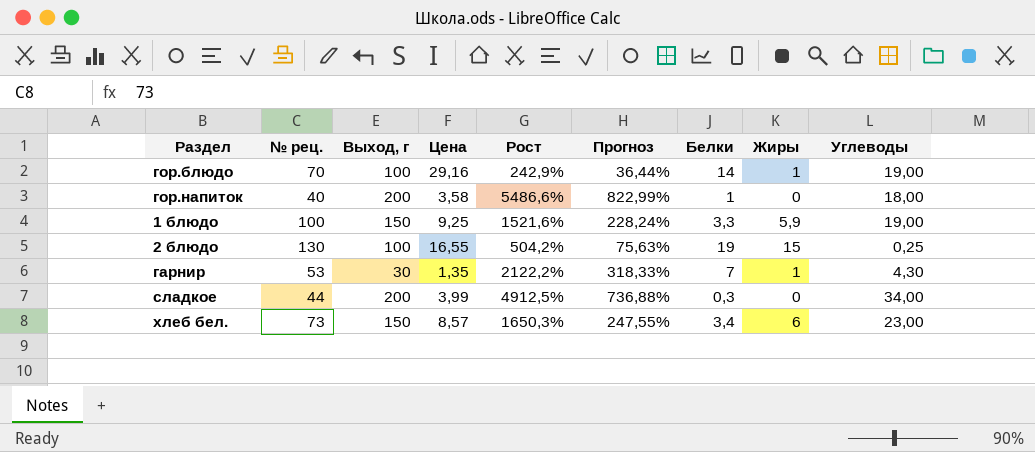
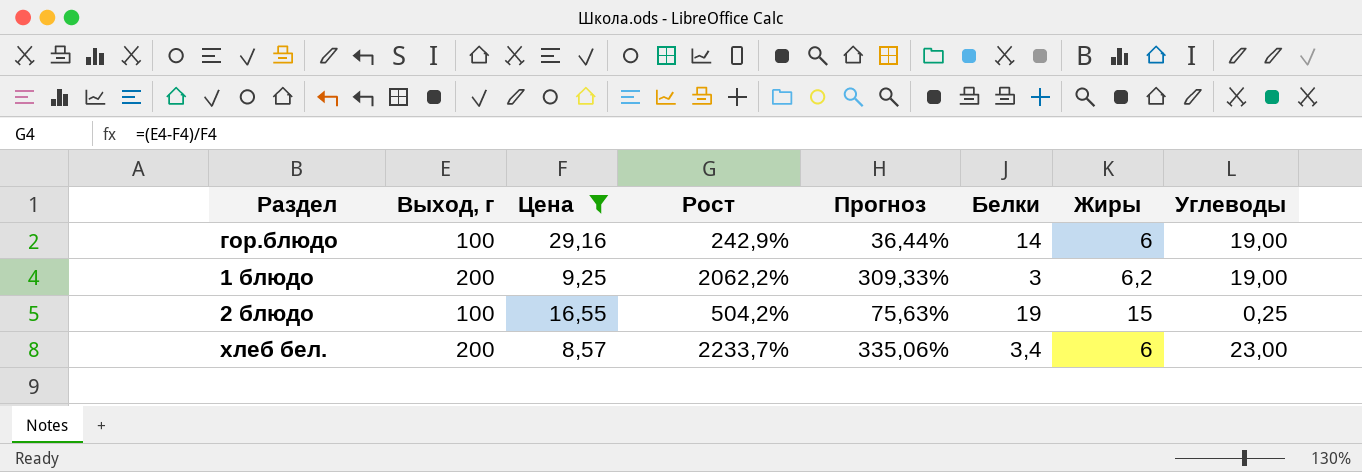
filter: none -> Цена >= 8,57
column № рец. | position: 2 -> none
гор.блюдо | Жиры: 1 -> 6
1 блюдо | Выход, г: 150 -> 200
1 блюдо | Рост: 1521,6% -> 2062,2%
1 блюдо | Прогноз: 228,24% -> 309,33%
1 блюдо | Белки: 3,3 -> 3
1 блюдо | Жиры: 5,9 -> 6,2
хлеб бел. | Выход, г: 150 -> 200
хлеб бел. | Рост: 1650,3% -> 2233,7%
хлеб бел. | Прогноз: 247,55% -> 335,06%

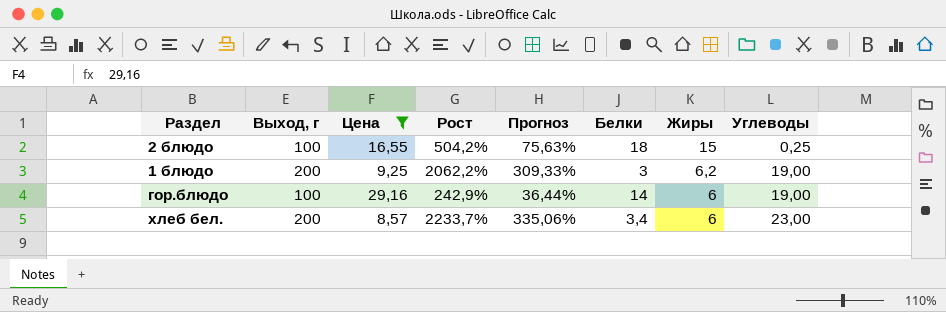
row order: none -> Жиры descending
2 блюдо | Белки: 19 -> 18

